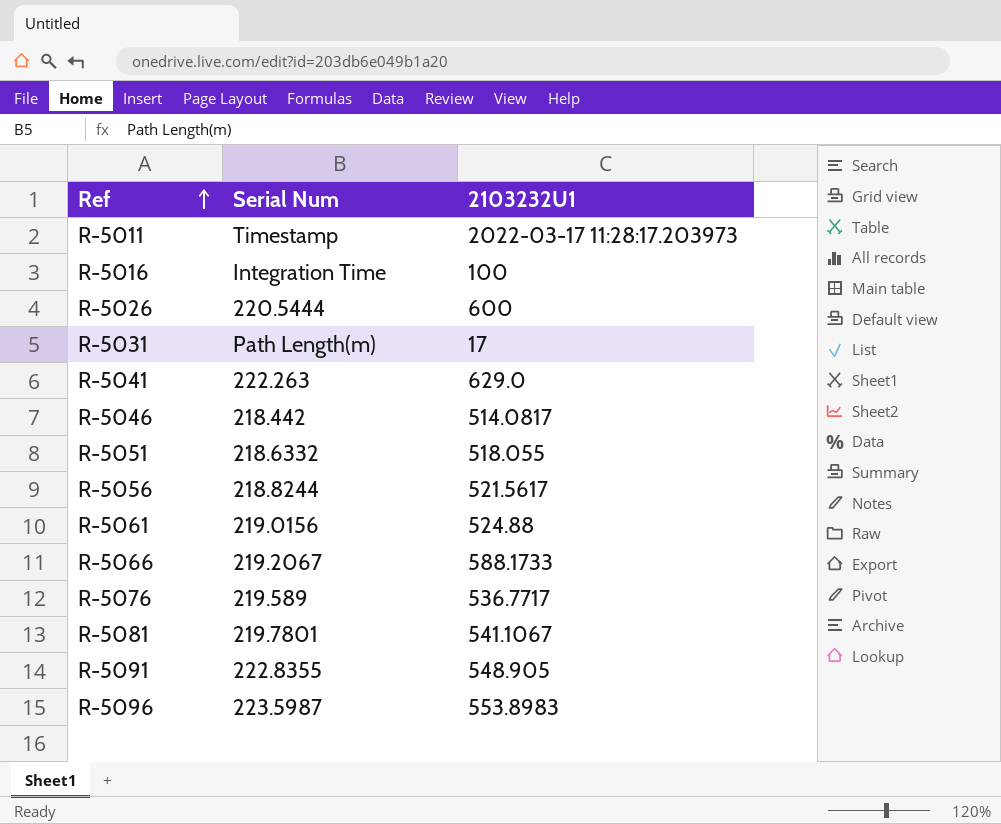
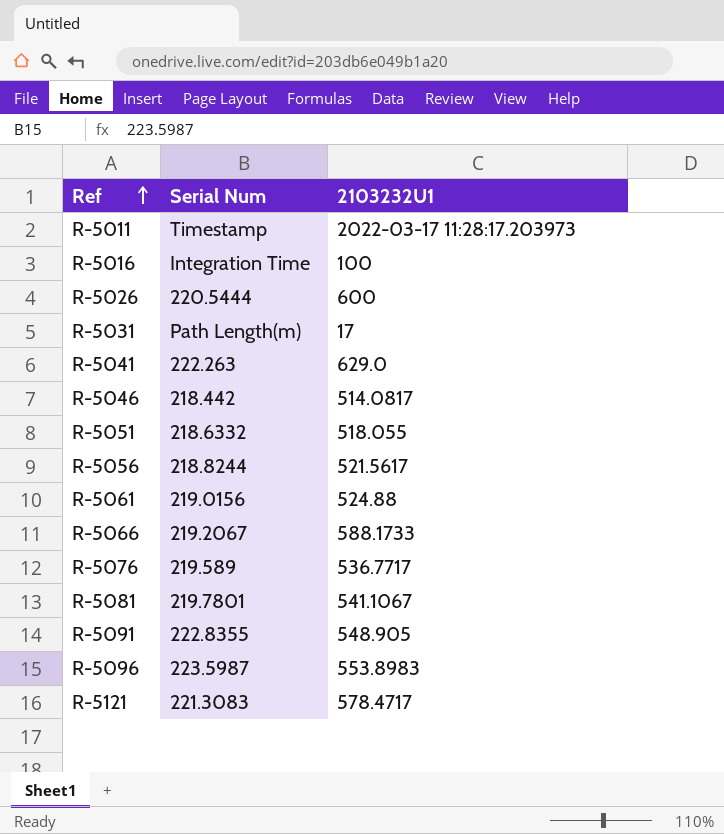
row R-5121: none -> 221.3083 | 578.4717

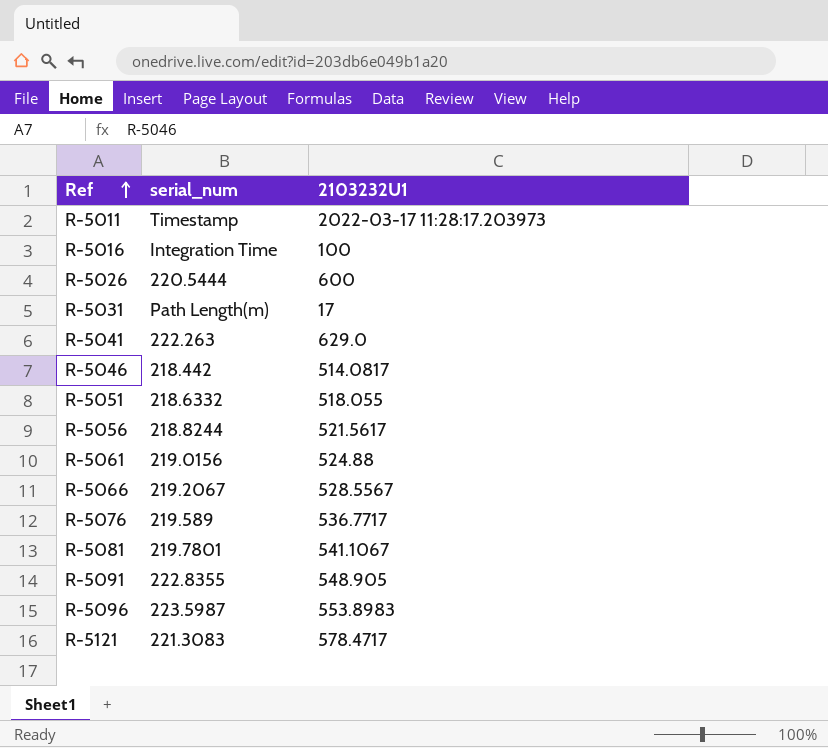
column name: Serial Num -> serial_num
R-5066 | 2103232U1: 588.1733 -> 528.5567

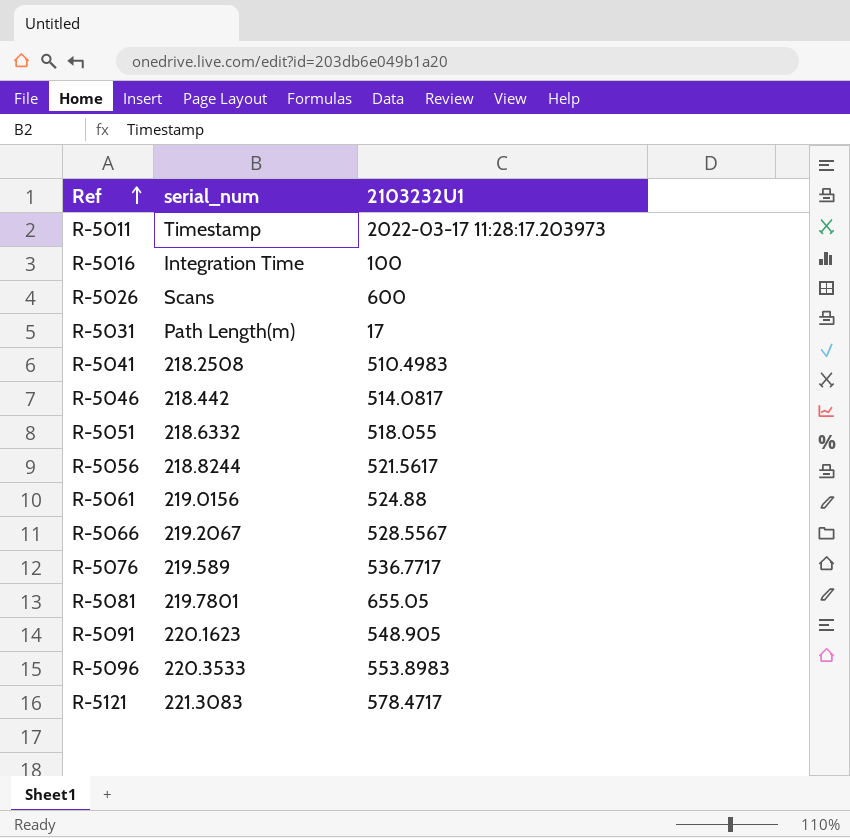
R-5026 | serial_num: 220.5444 -> Scans
R-5041 | serial_num: 222.263 -> 218.2508
R-5041 | 2103232U1: 629.0 -> 510.4983
R-5081 | 2103232U1: 541.1067 -> 655.05
R-5091 | serial_num: 222.8355 -> 220.1623
R-5096 | serial_num: 223.5987 -> 220.3533

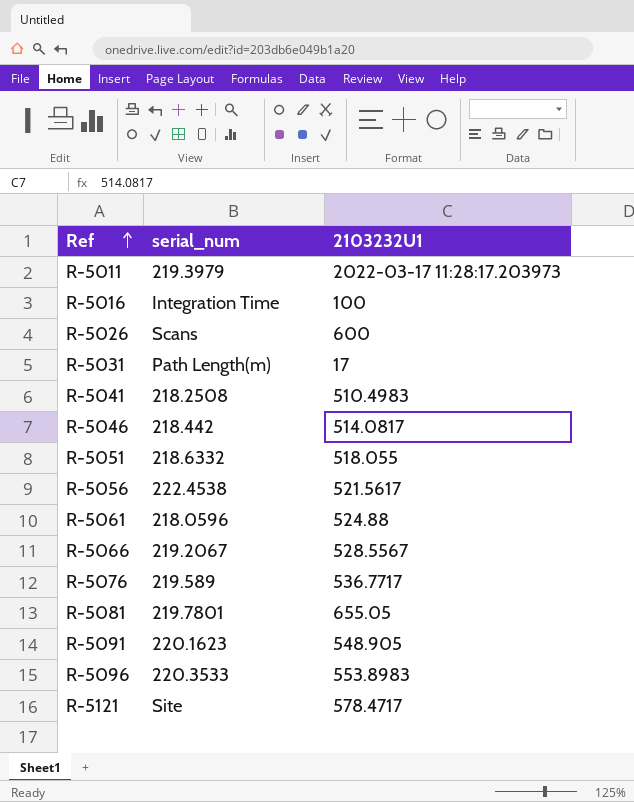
R-5011 | serial_num: Timestamp -> 219.3979
R-5056 | serial_num: 218.8244 -> 222.4538
R-5061 | serial_num: 219.0156 -> 218.0596
R-5121 | serial_num: 221.3083 -> Site

